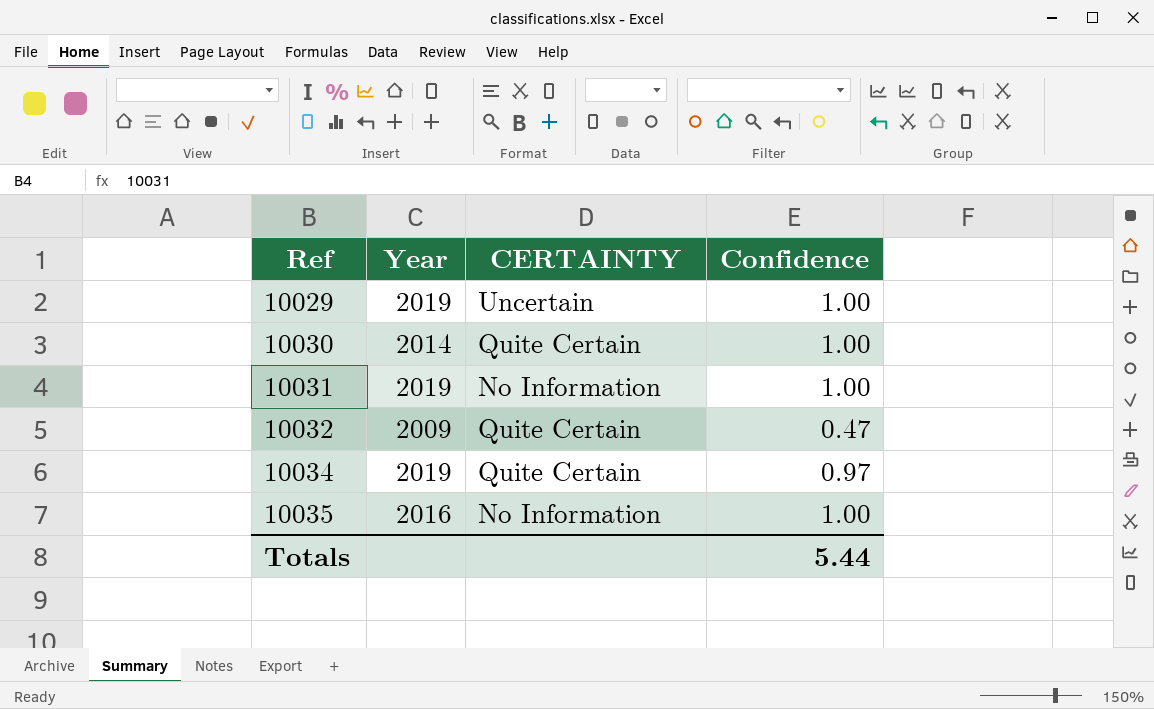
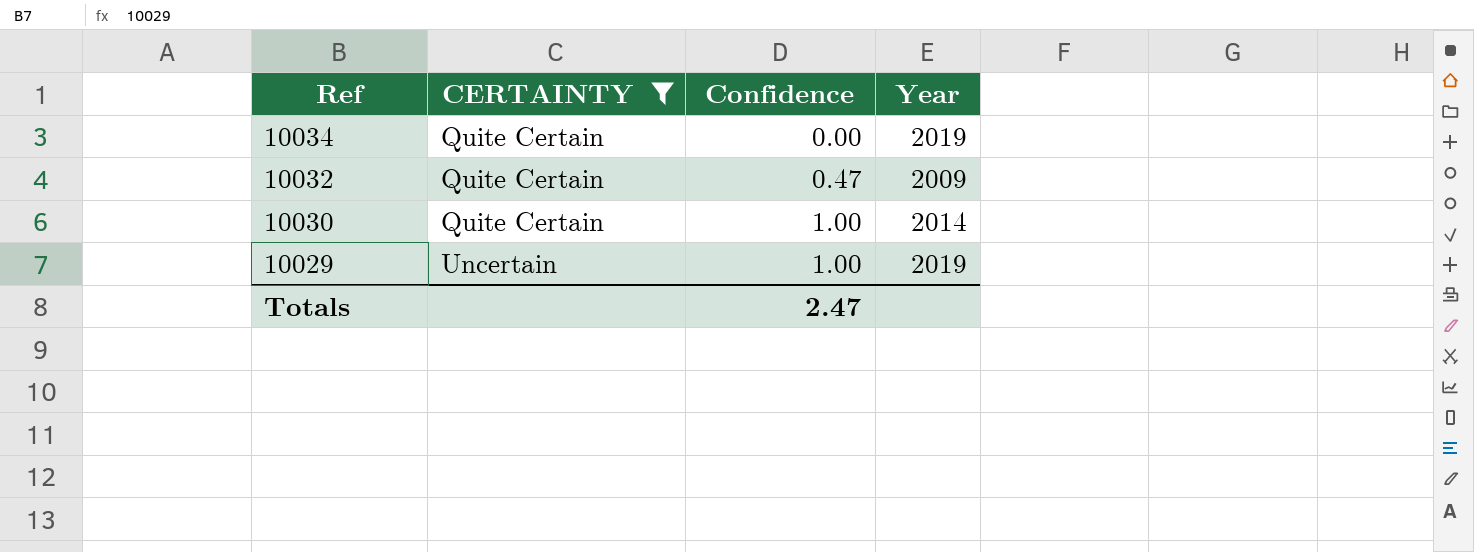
filter: none -> CERTAINTY != No Information
row order: Ref ascending -> Ref descending
column Year | position: 2 -> 4
10034 | Confidence: 0.97 -> 0.00
Totals | Confidence: 5.44 -> 2.47

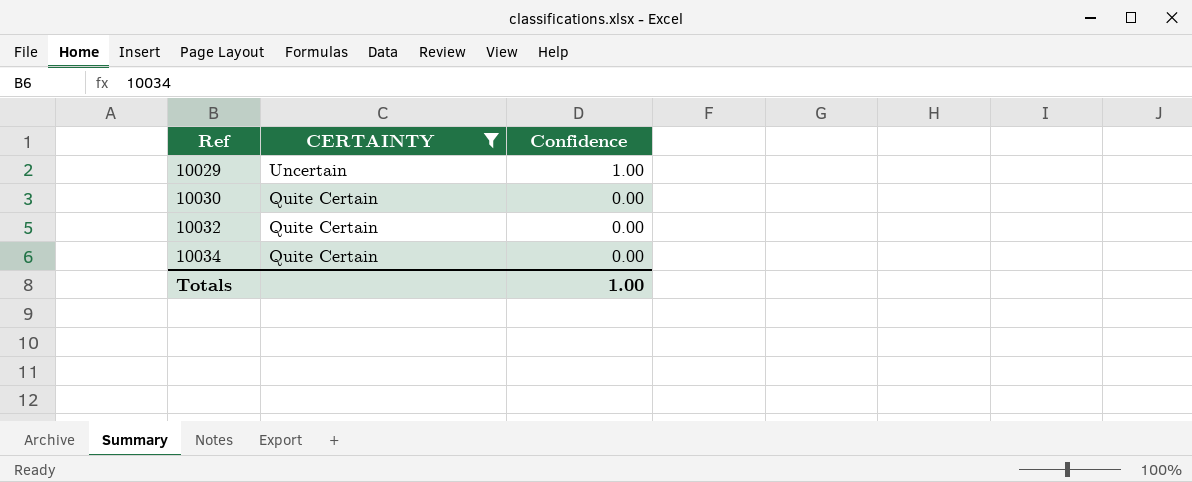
row order: Ref descending -> Ref ascending
column Year | position: 4 -> none
10030 | Confidence: 1.00 -> 0.00
10032 | Confidence: 0.47 -> 0.00
Totals | Confidence: 2.47 -> 1.00

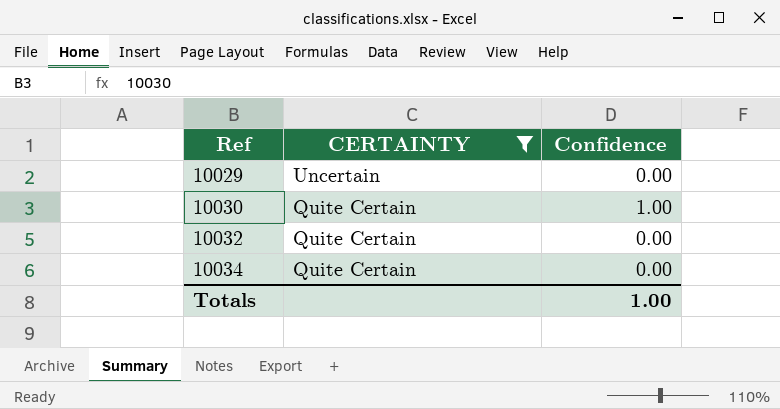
10029 | Confidence: 1.00 -> 0.00
10030 | Confidence: 0.00 -> 1.00

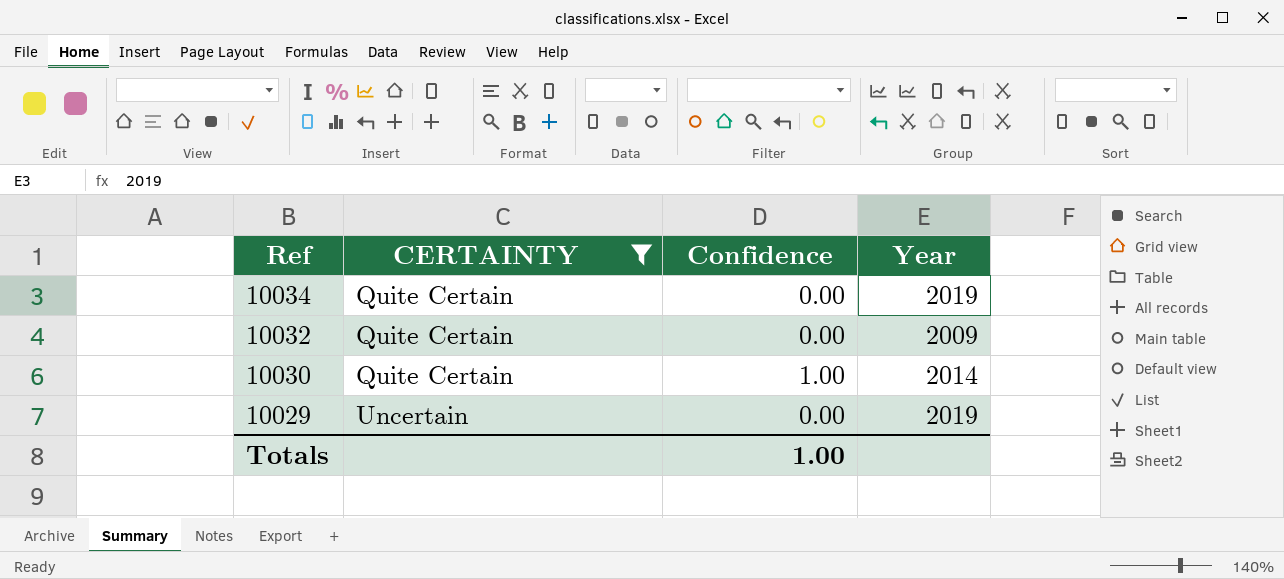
row order: Ref ascending -> Ref descending
column Year | position: none -> 4

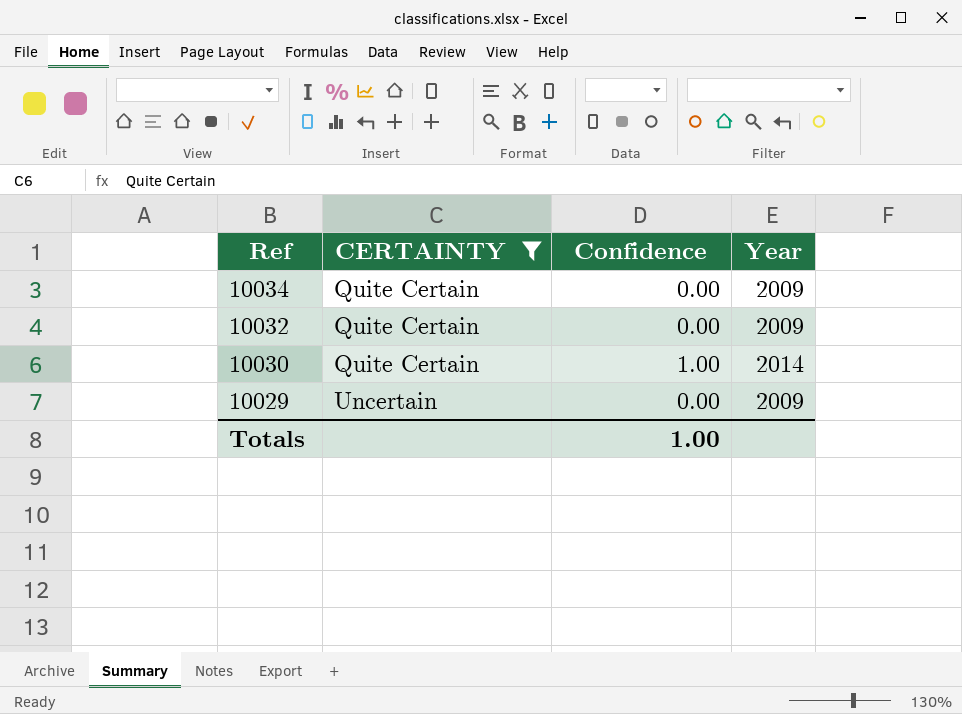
10034 | Year: 2019 -> 2009
10029 | Year: 2019 -> 2009

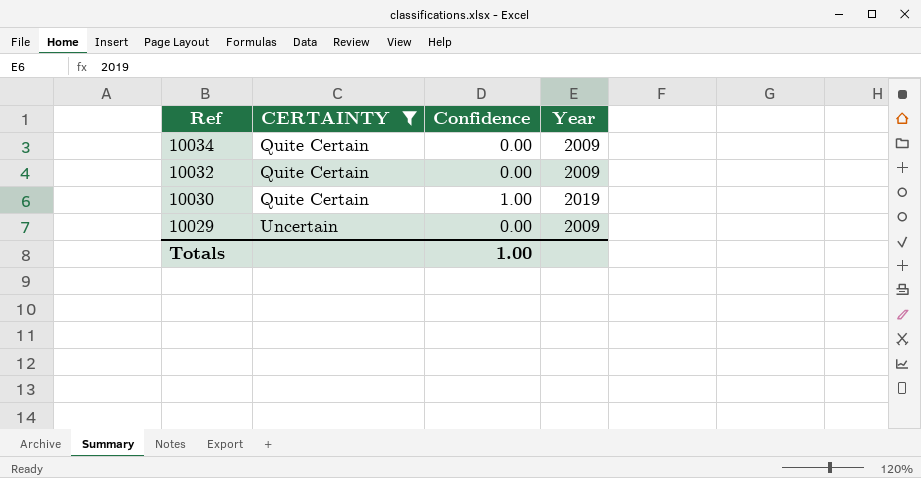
10030 | Year: 2014 -> 2019

